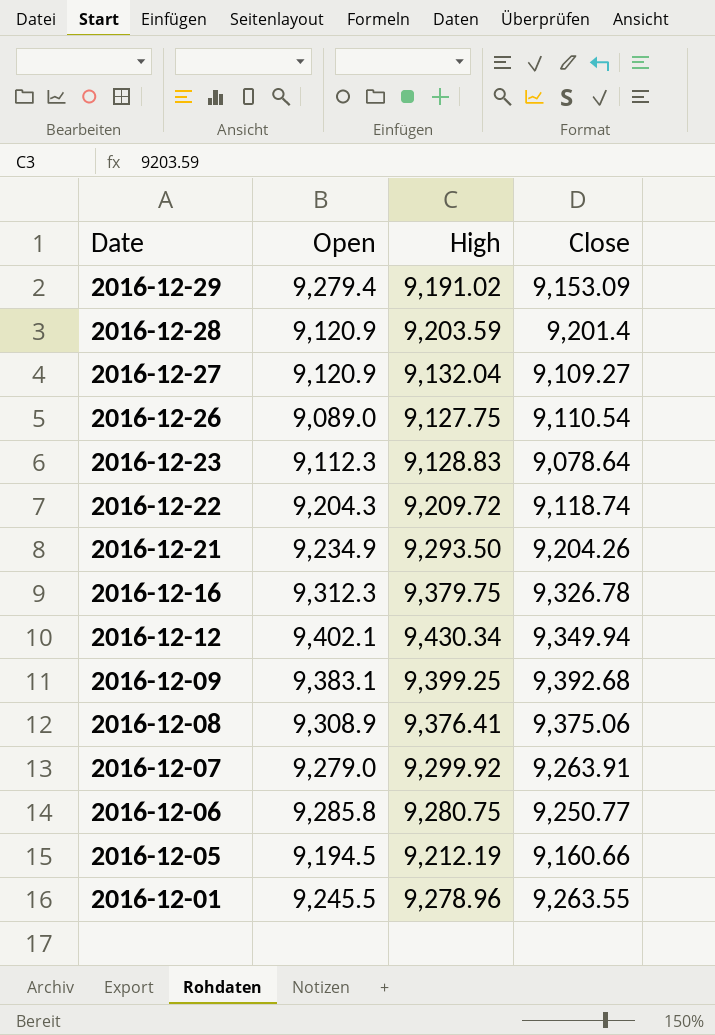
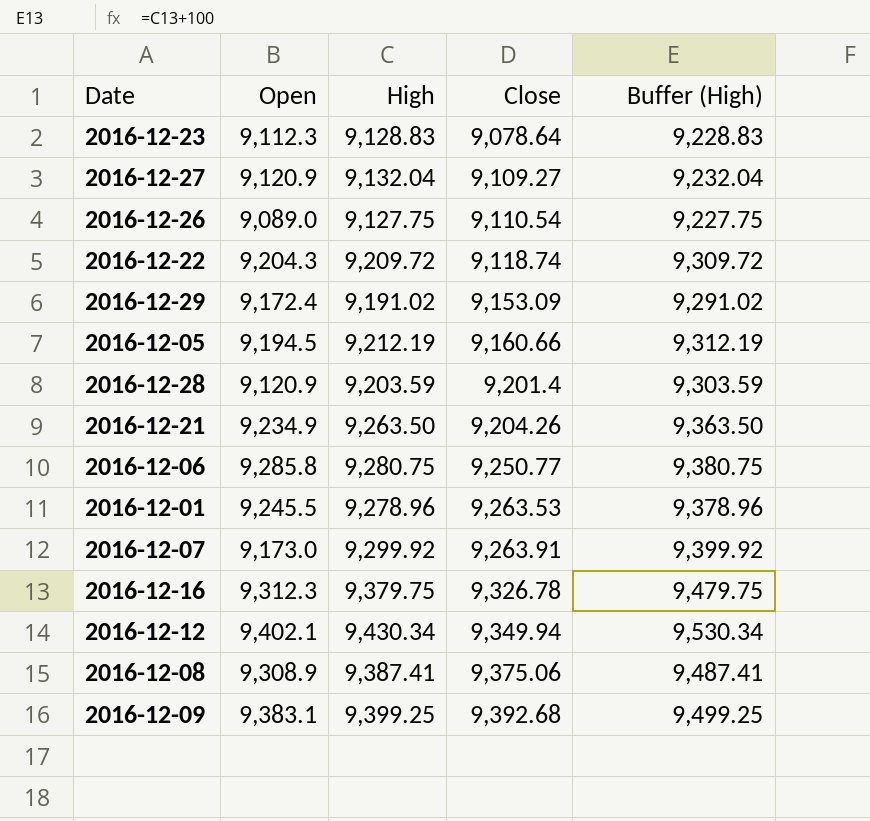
row order: Date descending -> Close ascending
column Buffer (High) | formula: none -> [High] + 100
2016-12-29 | Open: 9,279.4 -> 9,172.4
2016-12-21 | High: 9,293.50 -> 9,263.50
2016-12-01 | Close: 9,263.55 -> 9,263.53
2016-12-07 | Open: 9,279.0 -> 9,173.0
2016-12-08 | High: 9,376.41 -> 9,387.41

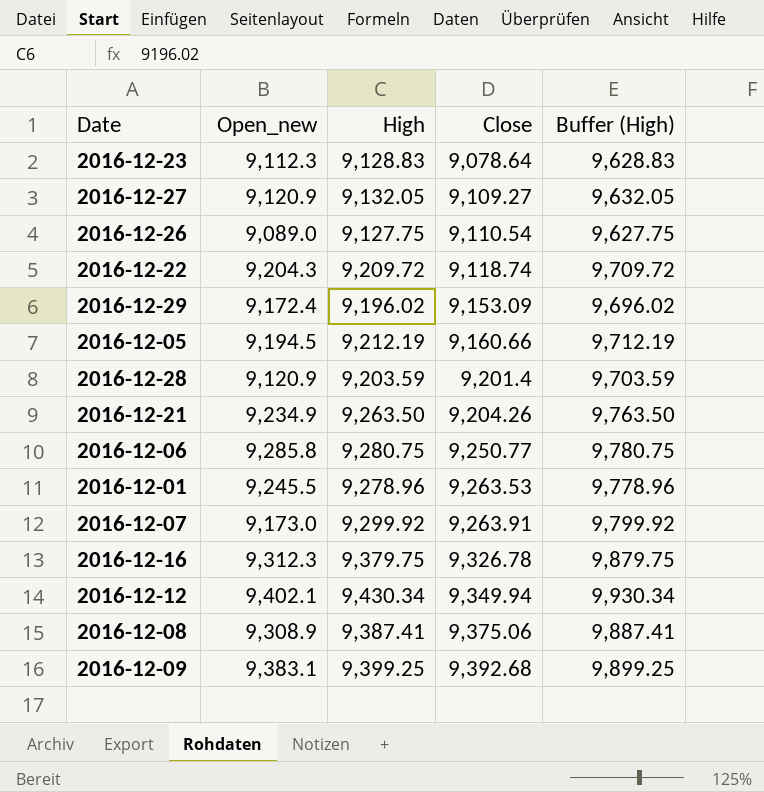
column name: Open -> Open_new
column Buffer (High) | formula: [High] + 100 -> [High] + 500
2016-12-27 | High: 9,132.04 -> 9,132.05
2016-12-29 | High: 9,191.02 -> 9,196.02

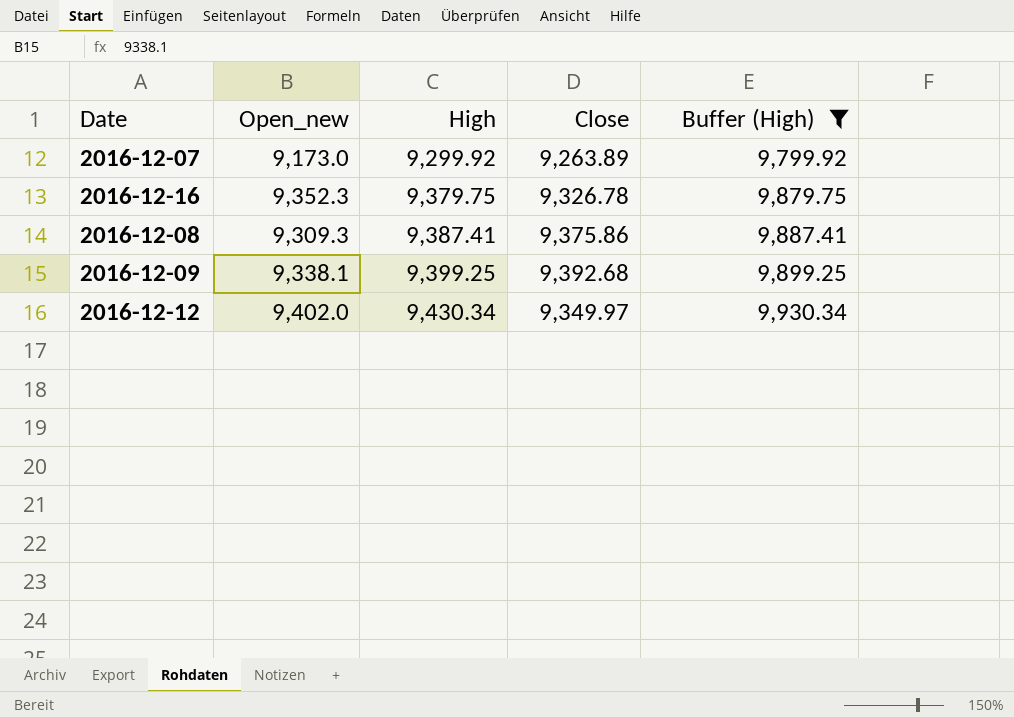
filter: none -> Buffer (High) >= 9,799.92
row order: Close ascending -> High ascending
2016-12-07 | Close: 9,263.91 -> 9,263.89
2016-12-16 | Open_new: 9,312.3 -> 9,352.3
2016-12-08 | Open_new: 9,308.9 -> 9,309.3
2016-12-08 | Close: 9,375.06 -> 9,375.86
2016-12-09 | Open_new: 9,383.1 -> 9,338.1
2016-12-12 | Open_new: 9,402.1 -> 9,402.0
2016-12-12 | Close: 9,349.94 -> 9,349.97

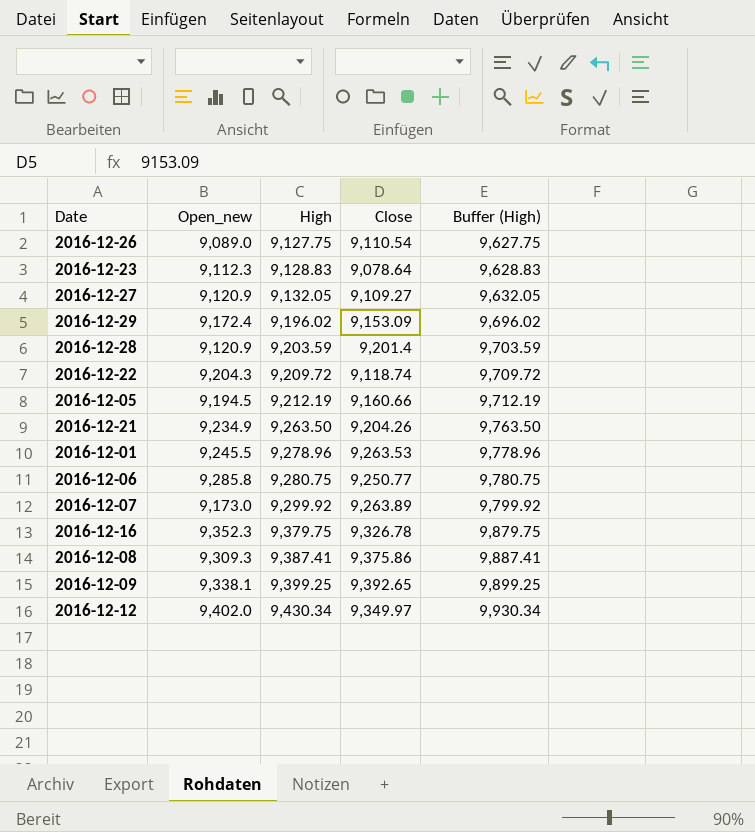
filter: Buffer (High) >= 9,799.92 -> none
2016-12-09 | Close: 9,392.68 -> 9,392.65

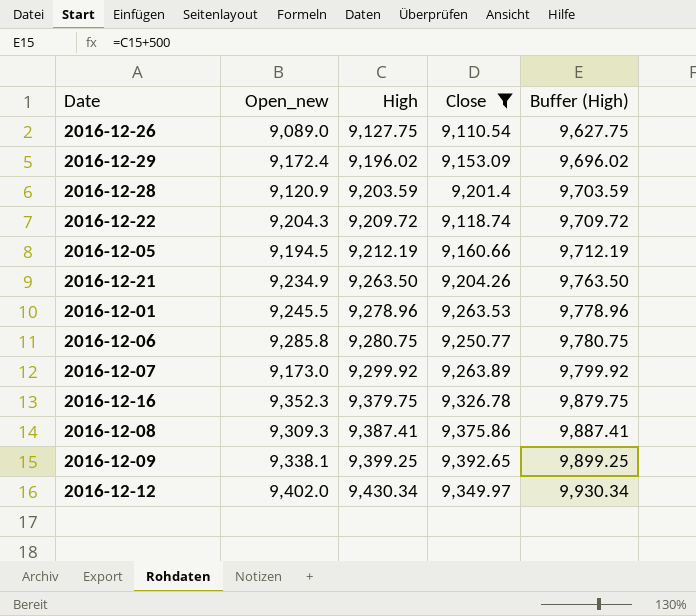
filter: none -> Close >= 9,110.54

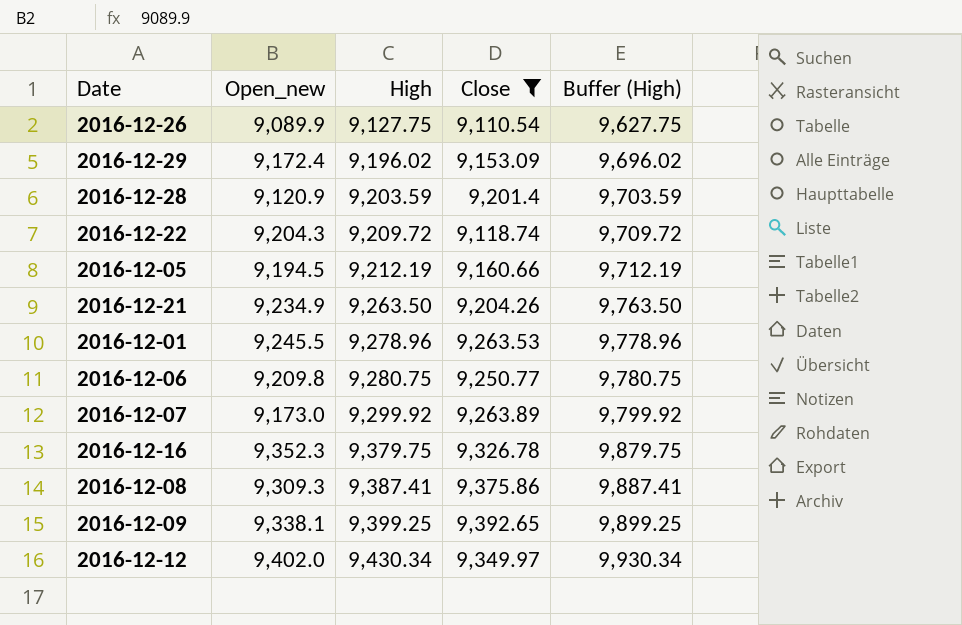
2016-12-26 | Open_new: 9,089.0 -> 9,089.9
2016-12-06 | Open_new: 9,285.8 -> 9,209.8

